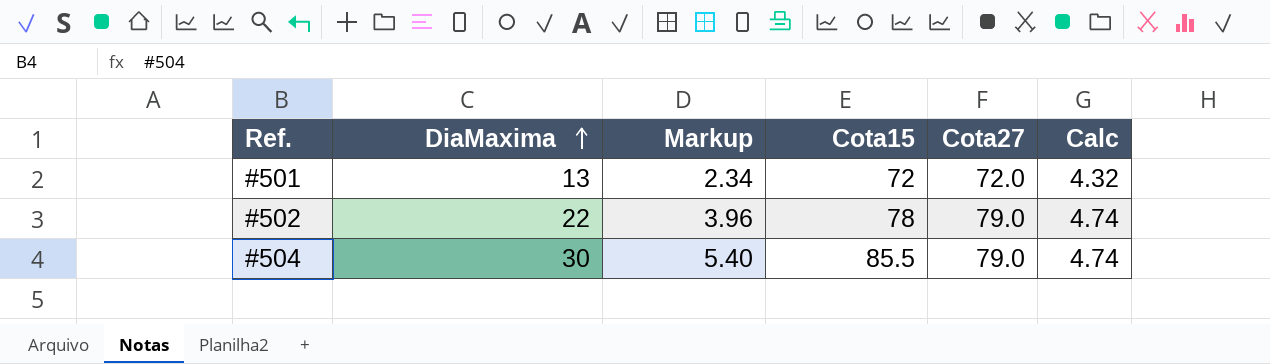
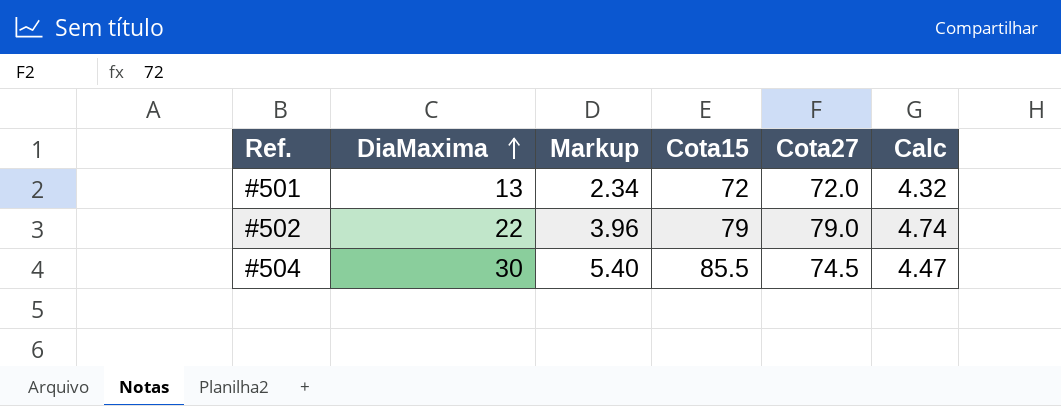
#502 | Cota15: 78 -> 79
#504 | Cota27: 79.0 -> 74.5
#504 | Calc: 4.74 -> 4.47

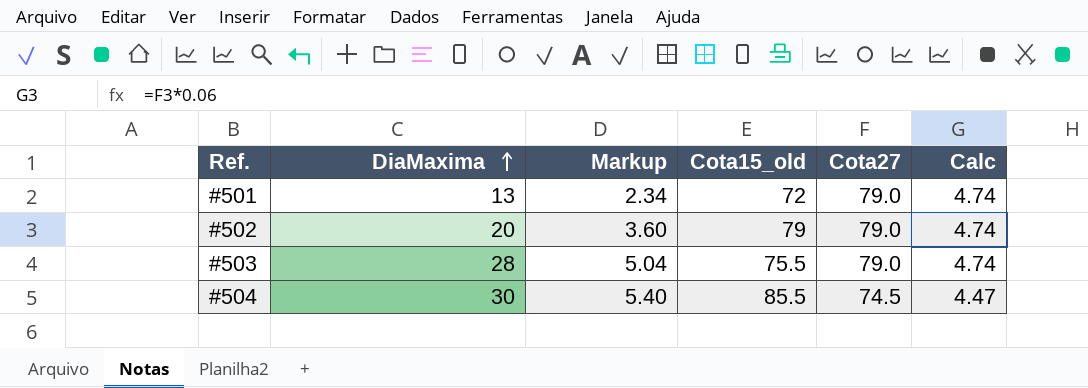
column name: Cota15 -> Cota15_old
#501 | Cota27: 72.0 -> 79.0
#501 | Calc: 4.32 -> 4.74
#502 | DiaMaxima: 22 -> 20
#502 | Markup: 3.96 -> 3.60
row #503: none -> 28 | 5.04 | 75.5 | 79.0 | 4.74

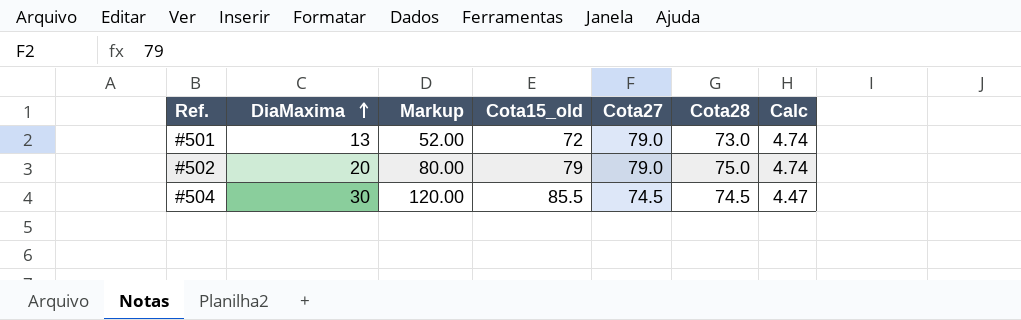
column Markup | formula: [DiaMaxima] * 0.18 -> [DiaMaxima] * 4
column Cota28 | position: none -> 6
row #503: 28 | 5.04 | 75.5 | 79.0 | 4.74 -> none

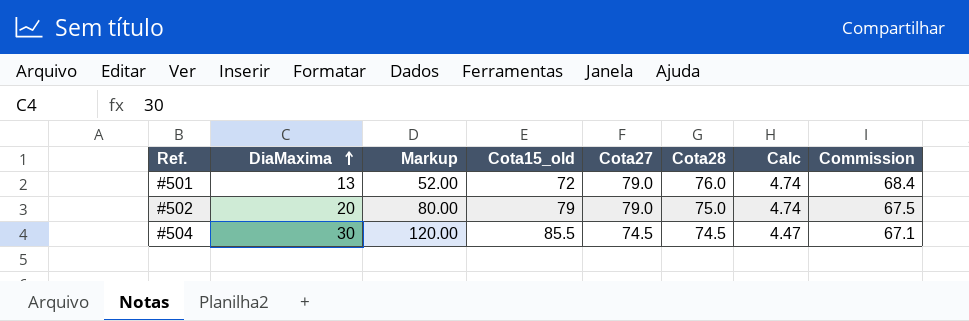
column Commission | formula: none -> [Cota28] * 0.9
#501 | Cota28: 73.0 -> 76.0

